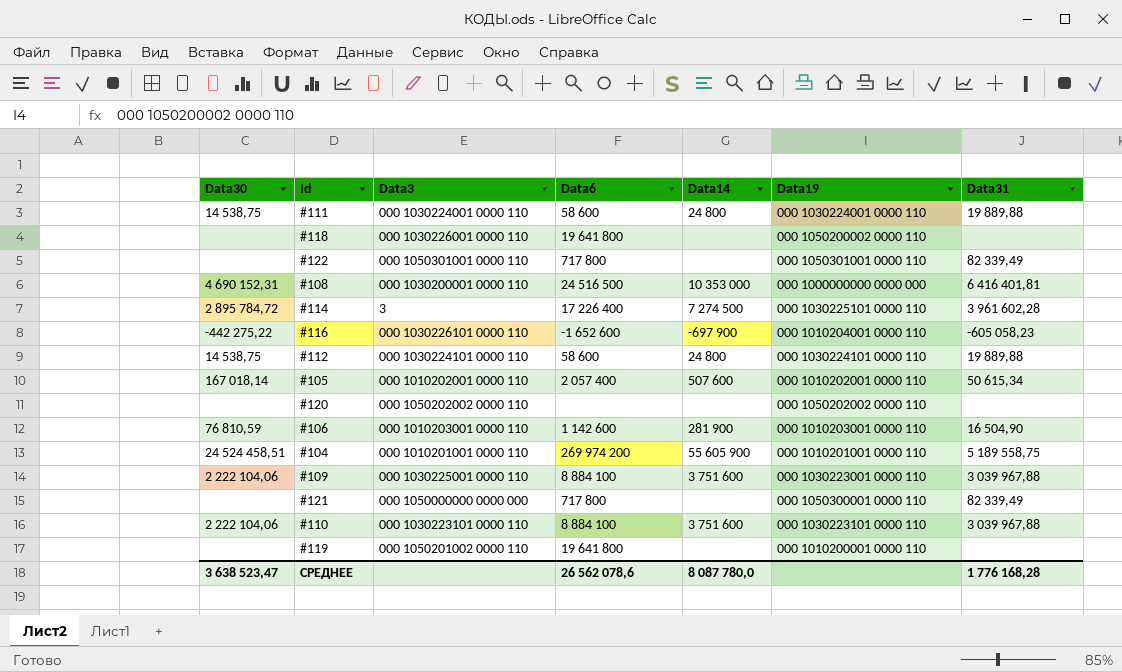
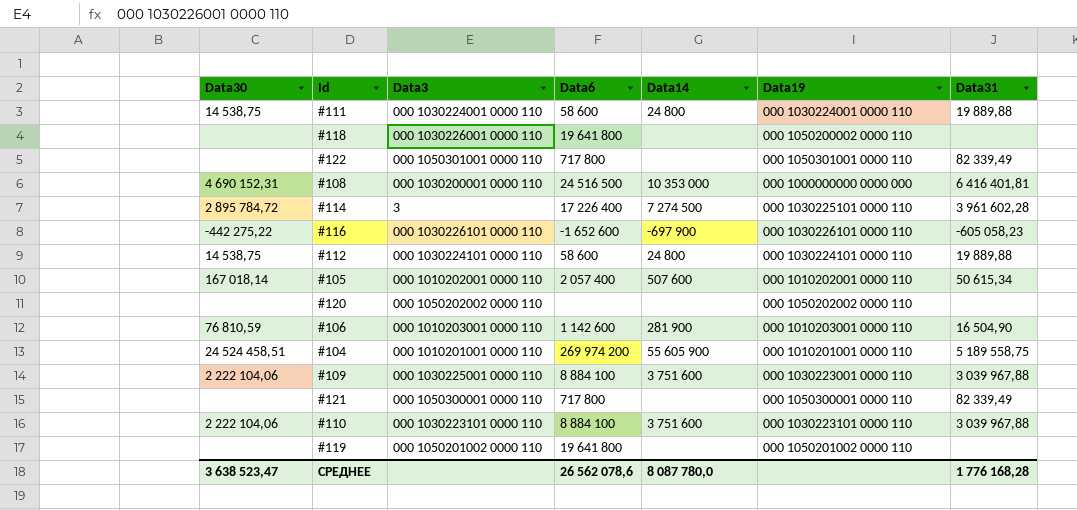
#116 | Data19: 000 1010204001 0000 110 -> 000 1030226101 0000 110
#121 | Data3: 000 1050000000 0000 000 -> 000 1050300001 0000 110
#119 | Data19: 000 1010200001 0000 110 -> 000 1050201002 0000 110

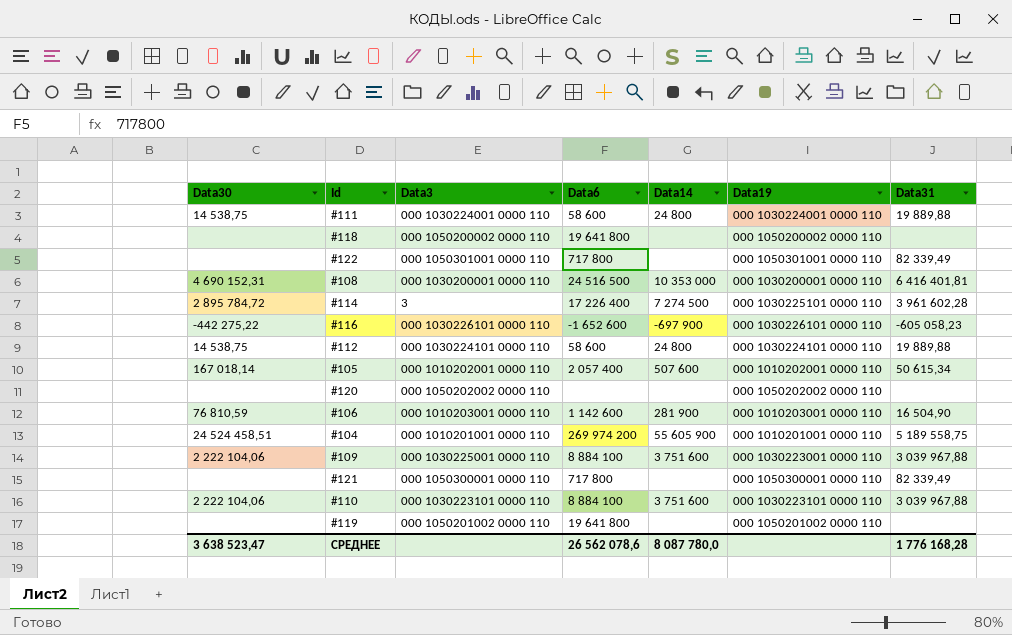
#118 | Data3: 000 1030226001 0000 110 -> 000 1050200002 0000 110
#108 | Data19: 000 1000000000 0000 000 -> 000 1030200001 0000 110

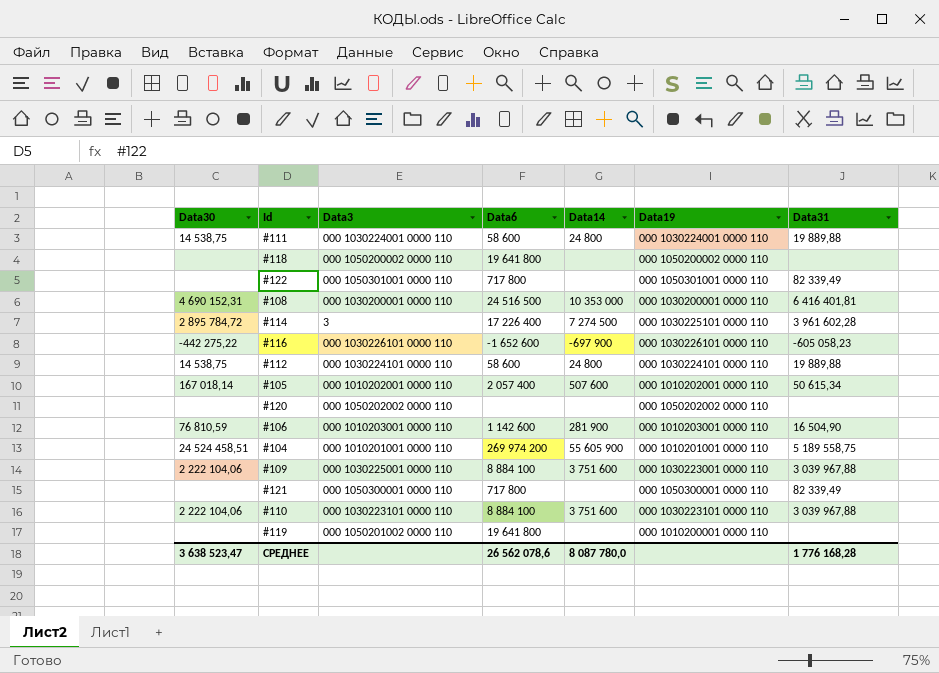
#119 | Data19: 000 1050201002 0000 110 -> 000 1010200001 0000 110

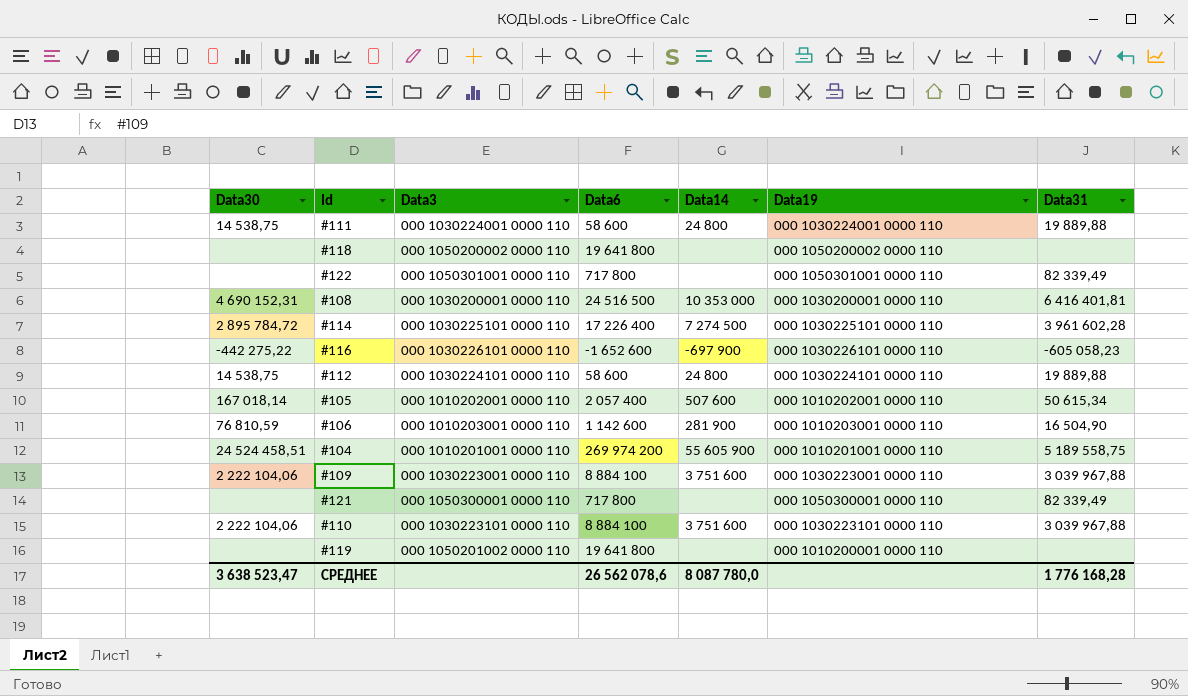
row #120: none | 000 1050202002 0000 110 | none | none | 000 1050202002 0000 110 | none -> none
#114 | Data3: 3 -> 000 1030225101 0000 110
#109 | Data3: 000 1030225001 0000 110 -> 000 1030223001 0000 110

